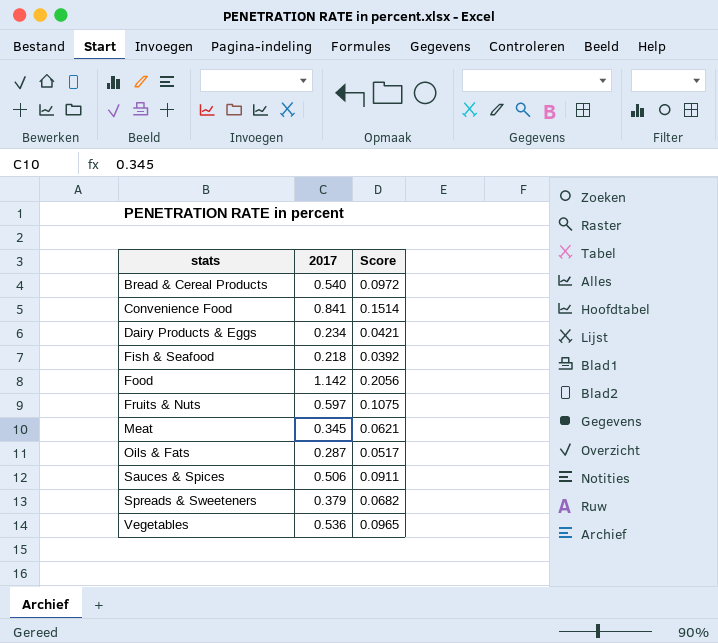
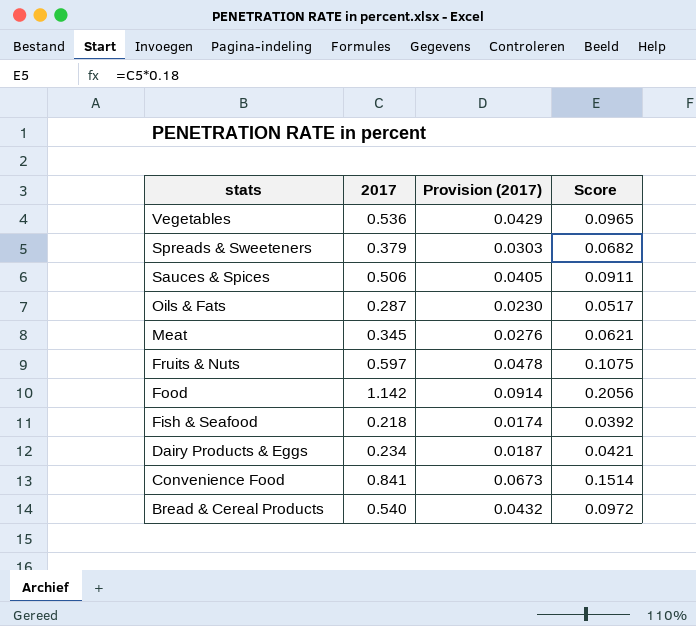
row order: stats ascending -> stats descending
column Provision (2017) | formula: none -> [2017] * 0.08

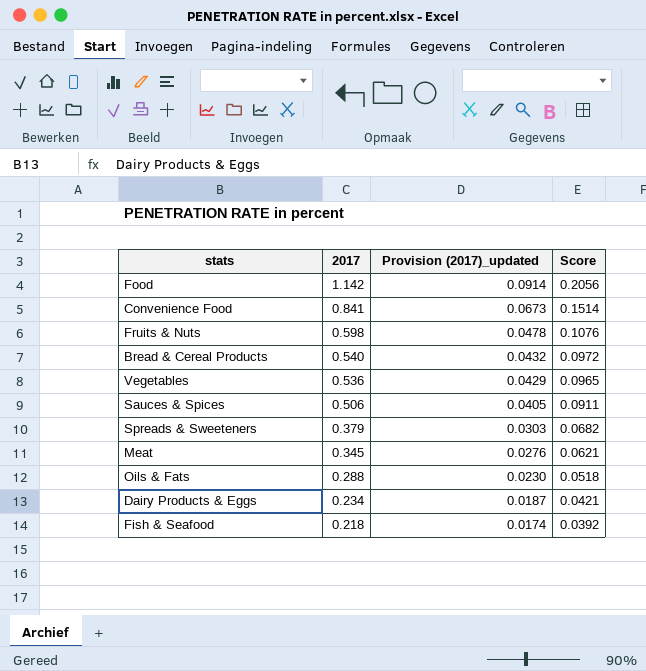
row order: stats descending -> 2017 descending
column name: Provision (2017) -> Provision (2017)_updated
Fruits & Nuts | 2017: 0.597 -> 0.598
Fruits & Nuts | Score: 0.1075 -> 0.1076
Oils & Fats | 2017: 0.287 -> 0.288
Oils & Fats | Score: 0.0517 -> 0.0518

